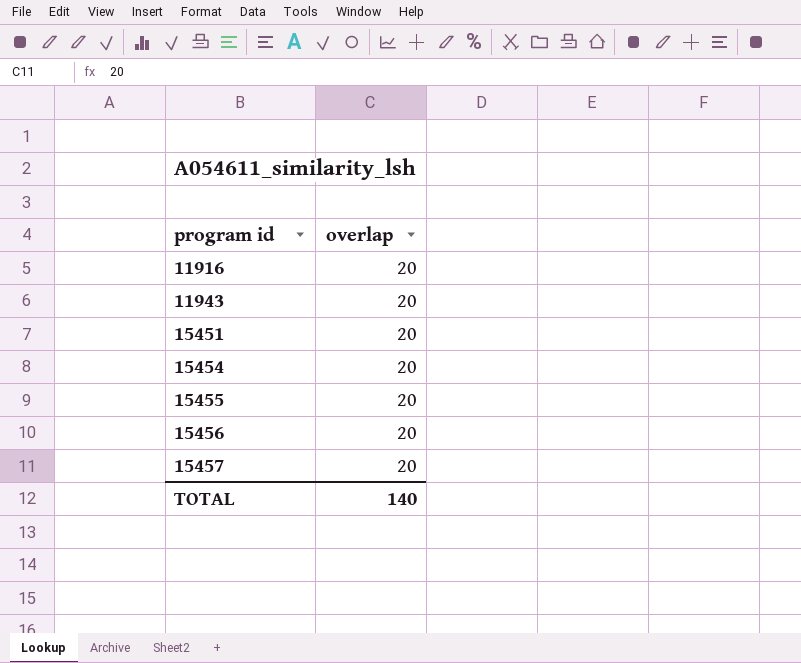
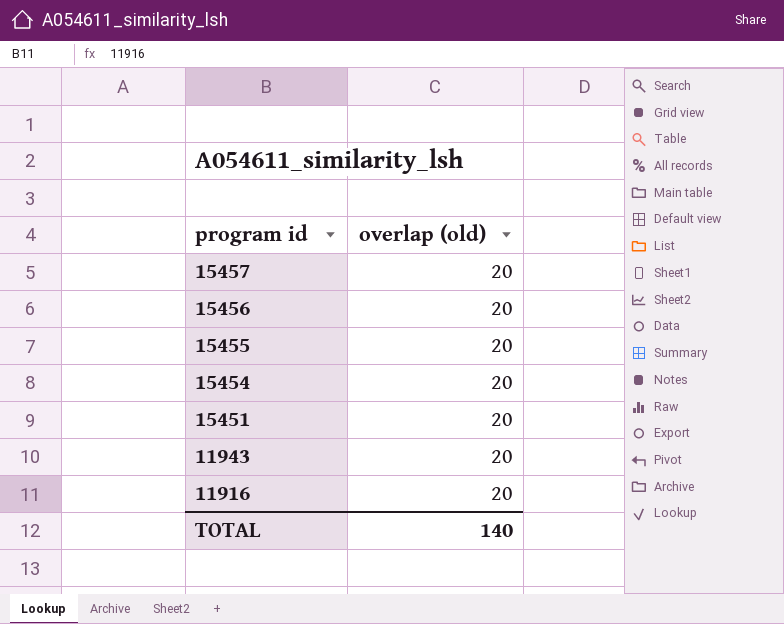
row order: program id ascending -> program id descending
column name: overlap -> overlap (old)

